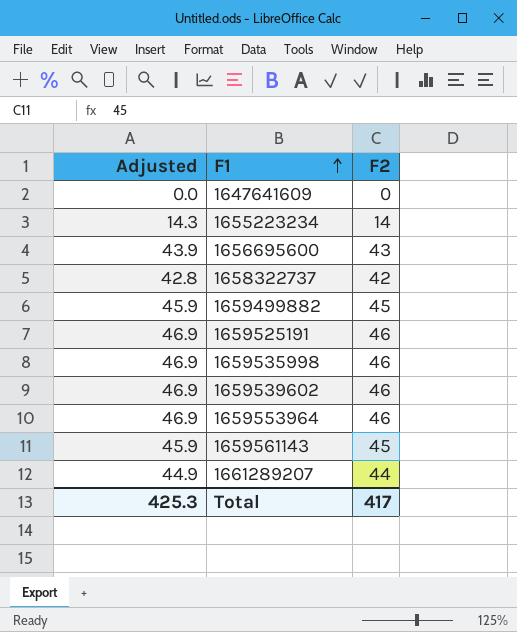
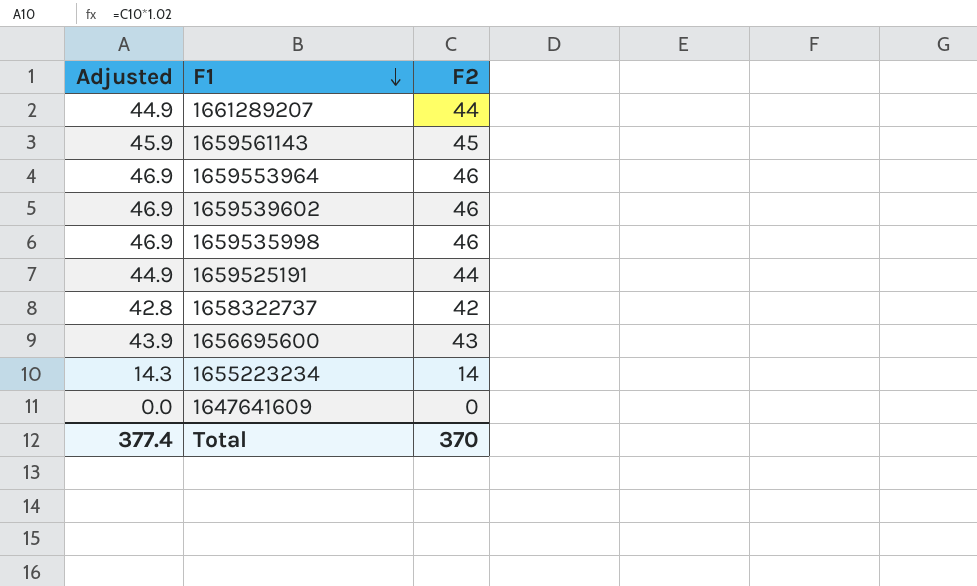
row order: F1 ascending -> F1 descending
row 1659499882: 45.9 | 45 -> none
1659525191 | Adjusted: 46.9 -> 44.9
1659525191 | F2: 46 -> 44
Total | Adjusted: 425.3 -> 377.4
Total | F2: 417 -> 370

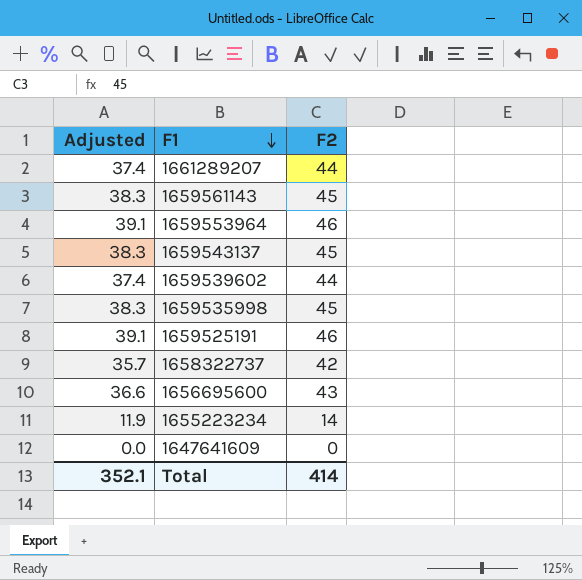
column Adjusted | formula: [F2] * 1.02 -> [F2] * 0.85
row 1659543137: none -> 38.3 | 45
1659539602 | F2: 46 -> 44
1659535998 | F2: 46 -> 45
1659525191 | F2: 44 -> 46
Total | Adjusted: 377.4 -> 352.1
Total | F2: 370 -> 414

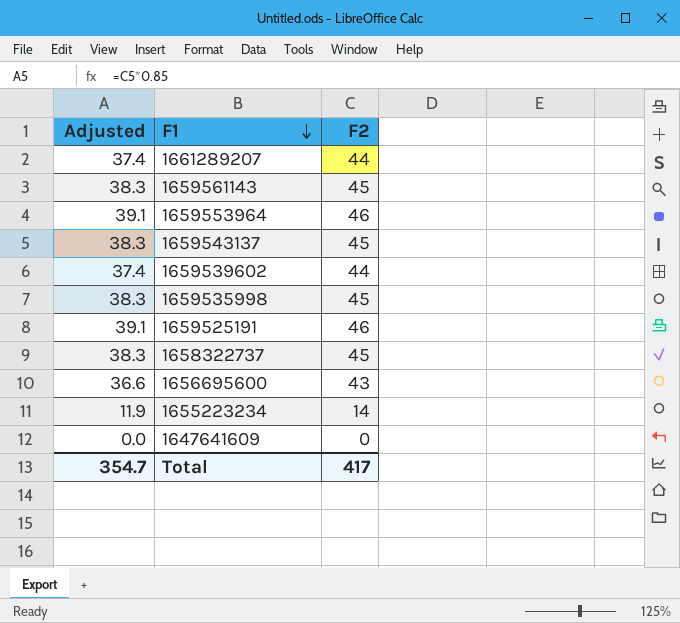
1658322737 | Adjusted: 35.7 -> 38.3
1658322737 | F2: 42 -> 45
Total | Adjusted: 352.1 -> 354.7
Total | F2: 414 -> 417

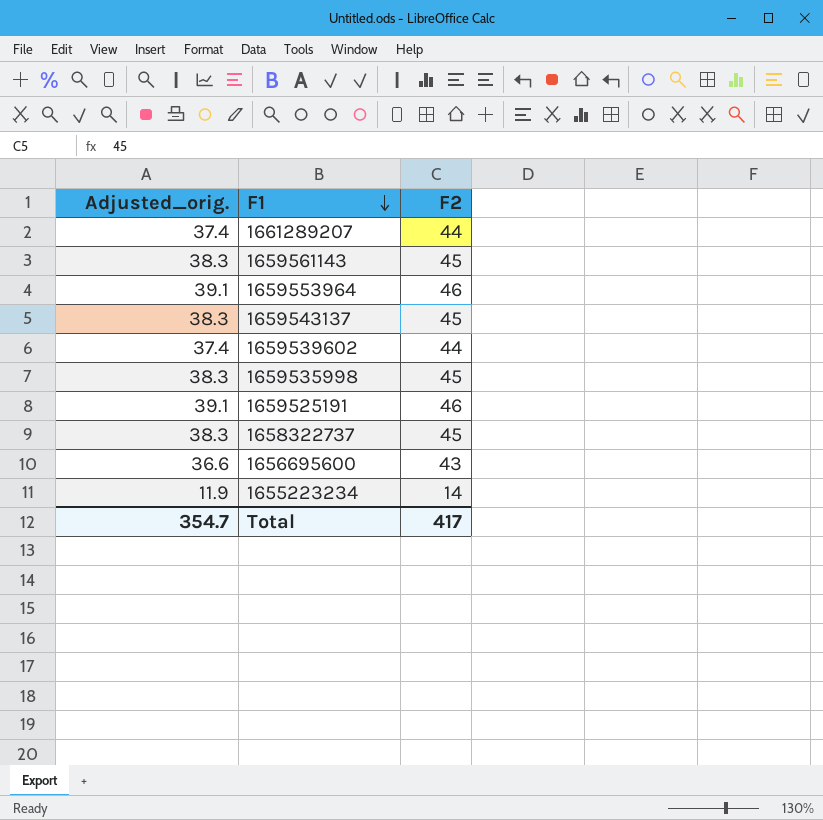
column name: Adjusted -> Adjusted_orig.
row 1647641609: 0.0 | 0 -> none

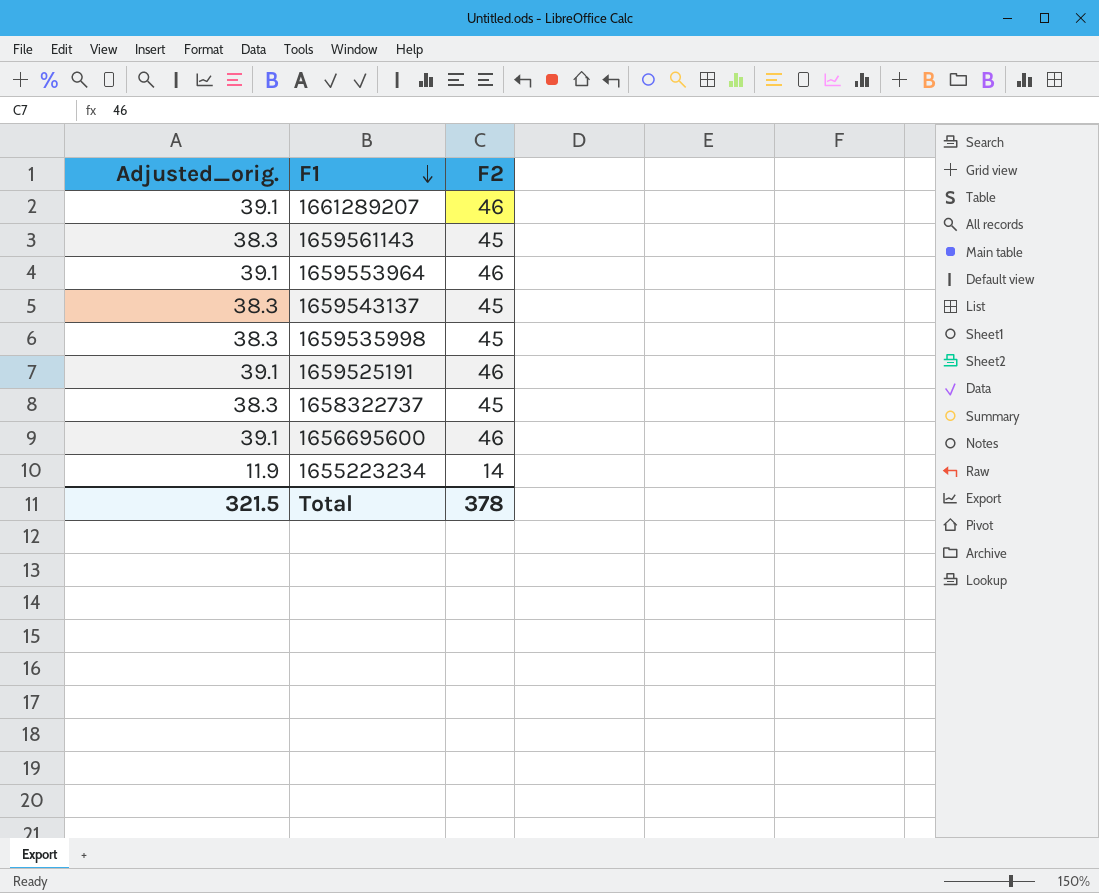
row 1659539602: 37.4 | 44 -> none
1661289207 | Adjusted_orig.: 37.4 -> 39.1
1661289207 | F2: 44 -> 46
1656695600 | Adjusted_orig.: 36.6 -> 39.1
1656695600 | F2: 43 -> 46
Total | Adjusted_orig.: 354.7 -> 321.5
Total | F2: 417 -> 378

